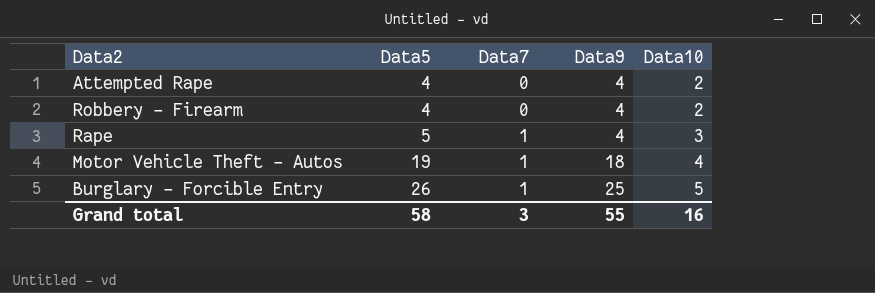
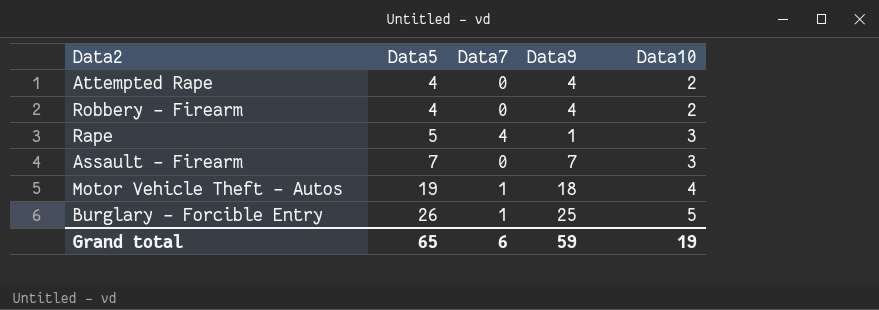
Rape | Data7: 1 -> 4
Rape | Data9: 4 -> 1
row Assault - Firearm: none -> 7 | 0 | 7 | 3
Grand total | Data5: 58 -> 65
Grand total | Data7: 3 -> 6
Grand total | Data9: 55 -> 59
Grand total | Data10: 16 -> 19

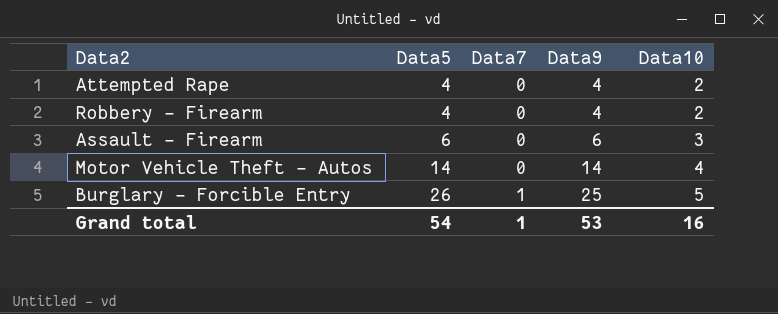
row Rape: 5 | 4 | 1 | 3 -> none
Assault - Firearm | Data5: 7 -> 6
Assault - Firearm | Data9: 7 -> 6
Motor Vehicle Theft - Autos | Data5: 19 -> 14
Motor Vehicle Theft - Autos | Data7: 1 -> 0
Motor Vehicle Theft - Autos | Data9: 18 -> 14
Grand total | Data5: 65 -> 54
Grand total | Data7: 6 -> 1
Grand total | Data9: 59 -> 53
Grand total | Data10: 19 -> 16

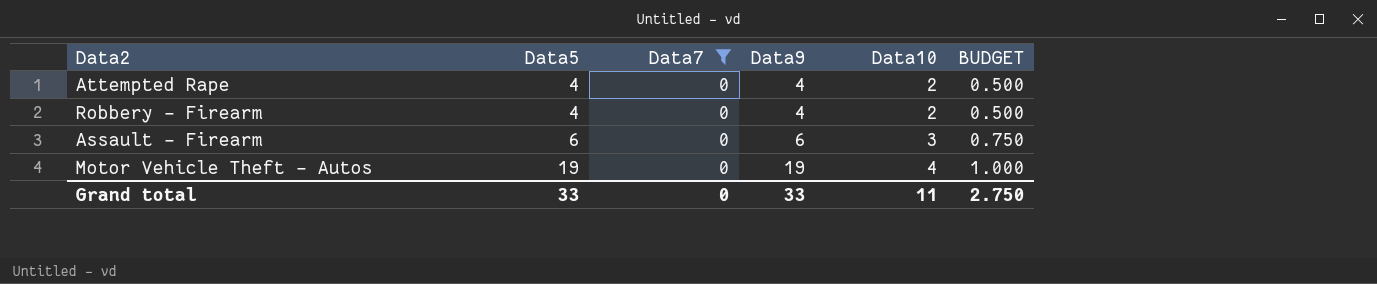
filter: none -> Data7 = 0
column BUDGET | formula: none -> [Data10] * 0.25
Motor Vehicle Theft - Autos | Data5: 14 -> 19
Motor Vehicle Theft - Autos | Data9: 14 -> 19
Grand total | Data5: 54 -> 33
Grand total | Data7: 1 -> 0
Grand total | Data9: 53 -> 33
Grand total | Data10: 16 -> 11

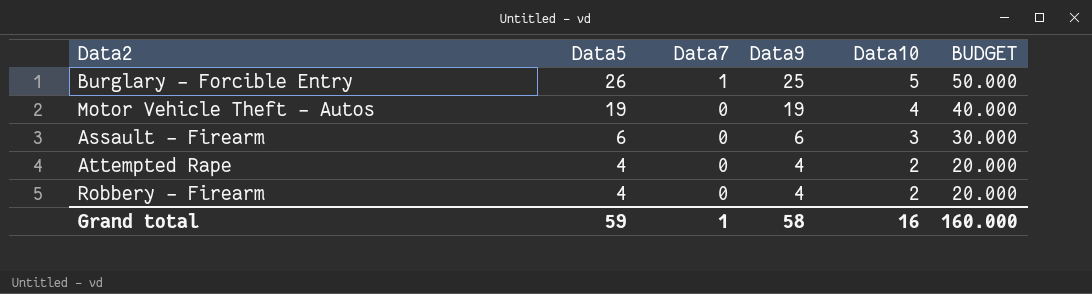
filter: Data7 = 0 -> none
row order: Data5 ascending -> Data5 descending
column BUDGET | formula: [Data10] * 0.25 -> [Data10] * 10
Grand total | Data5: 33 -> 59
Grand total | Data7: 0 -> 1
Grand total | Data9: 33 -> 58
Grand total | Data10: 11 -> 16
Grand total | BUDGET: 2.750 -> 160.000

